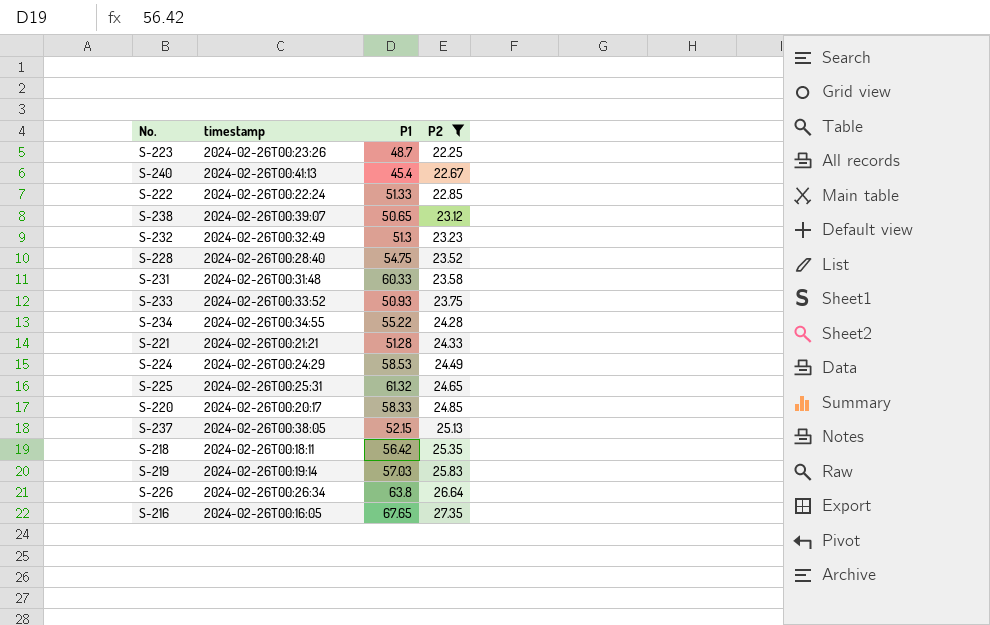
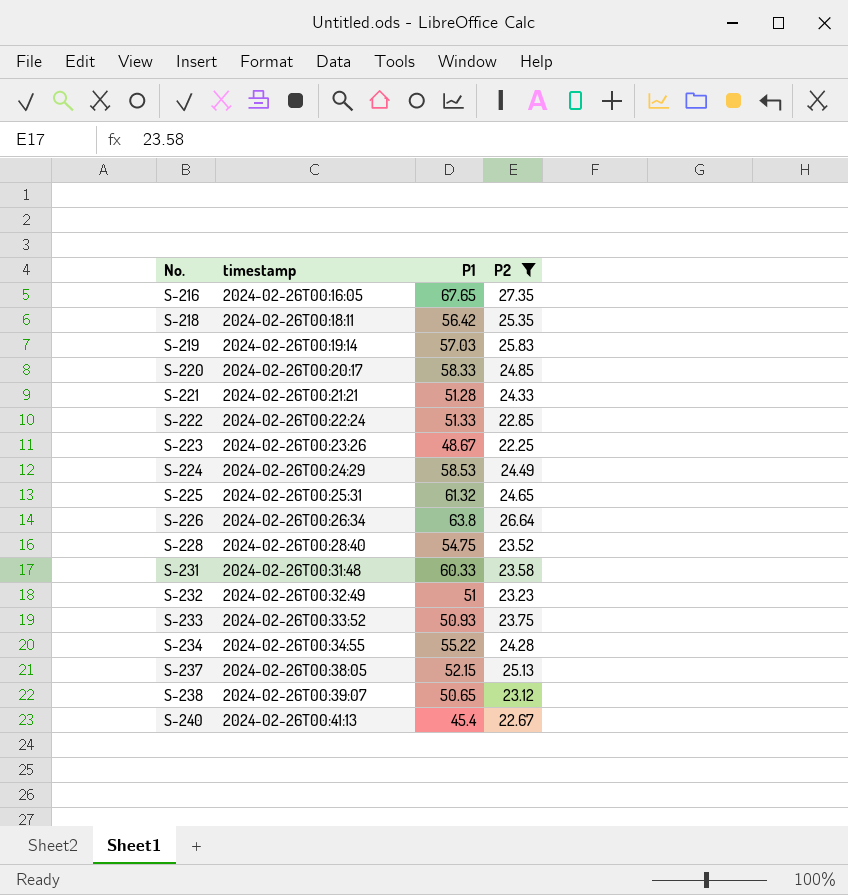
row order: P2 ascending -> No. ascending
S-223 | P1: 48.7 -> 48.67
S-232 | P1: 51.3 -> 51

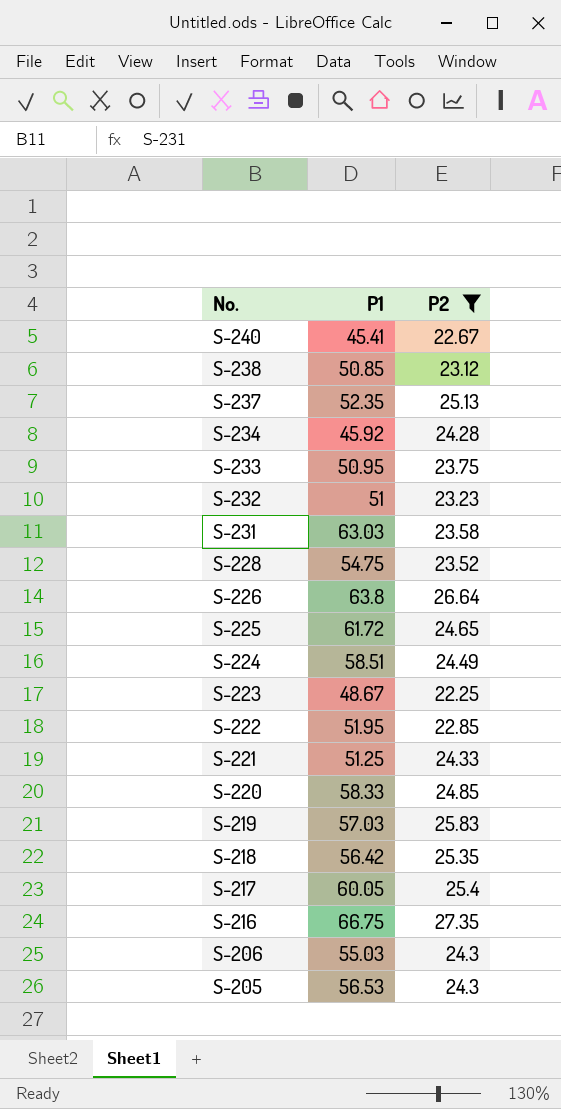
row order: No. ascending -> No. descending
column timestamp | position: 2 -> none
S-240 | P1: 45.4 -> 45.41
S-238 | P1: 50.65 -> 50.85
S-237 | P1: 52.15 -> 52.35
S-234 | P1: 55.22 -> 45.92
S-233 | P1: 50.93 -> 50.95
S-231 | P1: 60.33 -> 63.03
S-225 | P1: 61.32 -> 61.72
S-224 | P1: 58.53 -> 58.51
S-222 | P1: 51.33 -> 51.95
S-221 | P1: 51.28 -> 51.25
row S-217: none -> 60.05 | 25.4
S-216 | P1: 67.65 -> 66.75
row S-206: none -> 55.03 | 24.3
row S-205: none -> 56.53 | 24.3

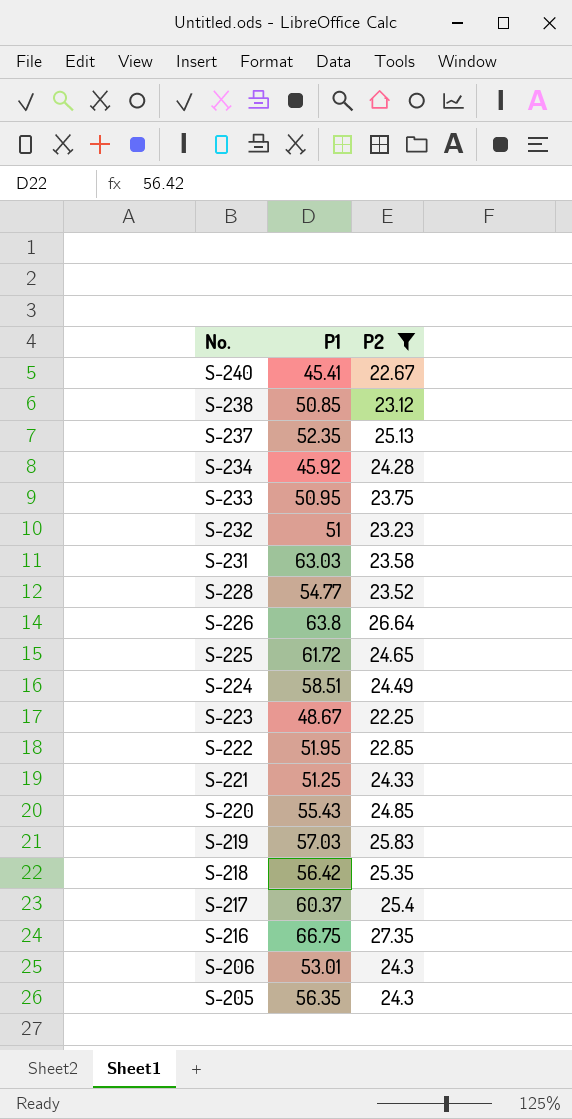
S-228 | P1: 54.75 -> 54.77
S-220 | P1: 58.33 -> 55.43
S-217 | P1: 60.05 -> 60.37
S-206 | P1: 55.03 -> 53.01
S-205 | P1: 56.53 -> 56.35

